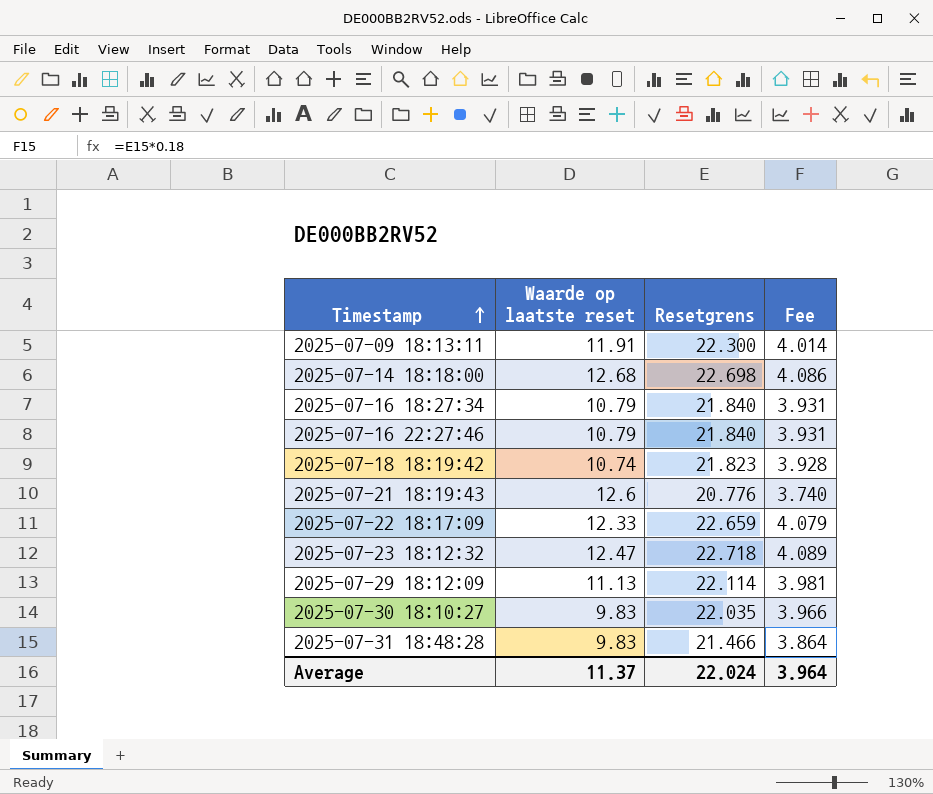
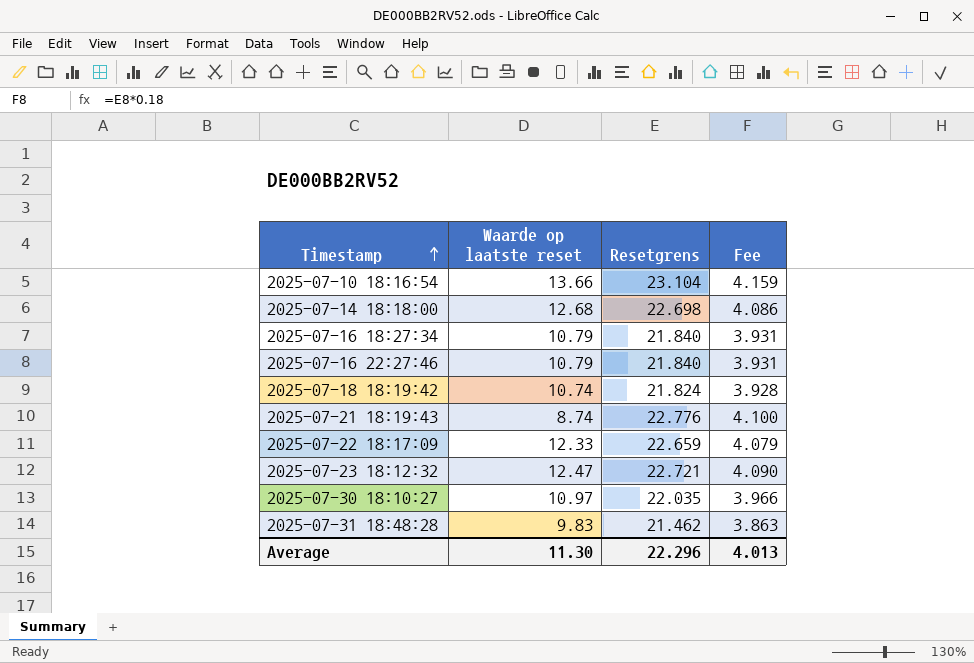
row 2025-07-09 18:13:11: 11.91 | 22.300 | 4.014 -> none
row 2025-07-29 18:12:09: 11.13 | 22.114 | 3.981 -> none
row 2025-07-10 18:16:54: none -> 13.66 | 23.104 | 4.159
2025-07-18 18:19:42 | Resetgrens: 21.823 -> 21.824
2025-07-21 18:19:43 | Waarde op laatste reset: 12.6 -> 8.74
2025-07-21 18:19:43 | Resetgrens: 20.776 -> 22.776
2025-07-21 18:19:43 | Fee: 3.740 -> 4.100
2025-07-23 18:12:32 | Resetgrens: 22.718 -> 22.721
2025-07-23 18:12:32 | Fee: 4.089 -> 4.090
2025-07-30 18:10:27 | Waarde op laatste reset: 9.83 -> 10.97
2025-07-31 18:48:28 | Resetgrens: 21.466 -> 21.462
2025-07-31 18:48:28 | Fee: 3.864 -> 3.863
Average | Waarde op laatste reset: 11.37 -> 11.30
Average | Resetgrens: 22.024 -> 22.296
Average | Fee: 3.964 -> 4.013

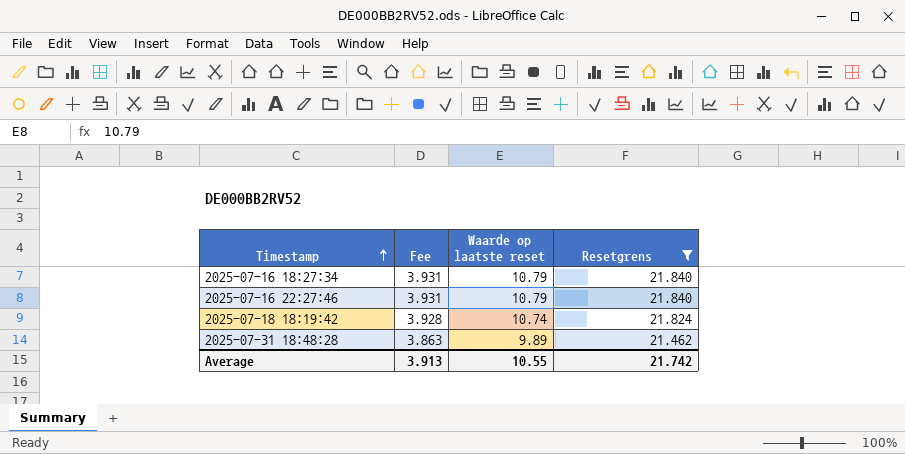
filter: none -> Resetgrens <= 21.840
column Fee | position: 4 -> 2
2025-07-31 18:48:28 | Waarde op laatste reset: 9.83 -> 9.89
Average | Fee: 4.013 -> 3.913
Average | Waarde op laatste reset: 11.30 -> 10.55
Average | Resetgrens: 22.296 -> 21.742

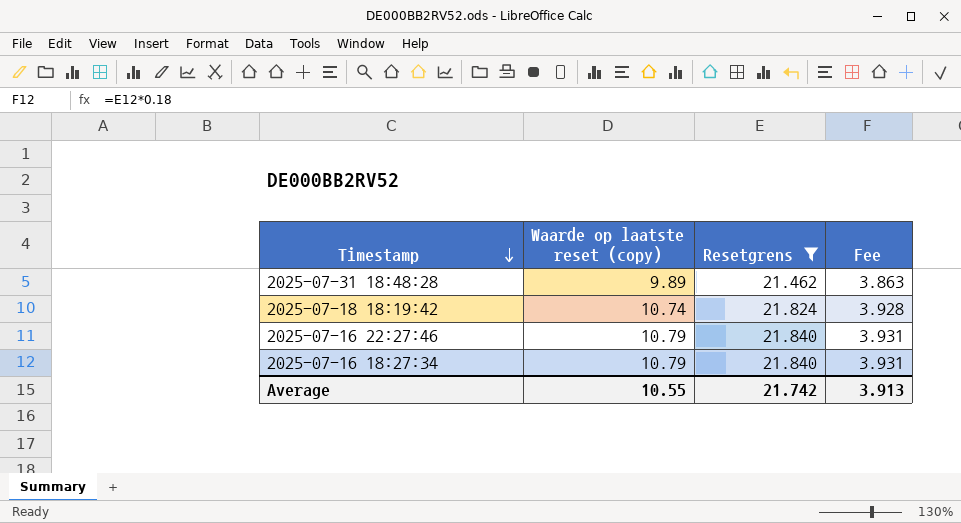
row order: Timestamp ascending -> Timestamp descending
column name: Waarde op laatste reset -> Waarde op laatste reset (copy)
column Fee | position: 2 -> 4

